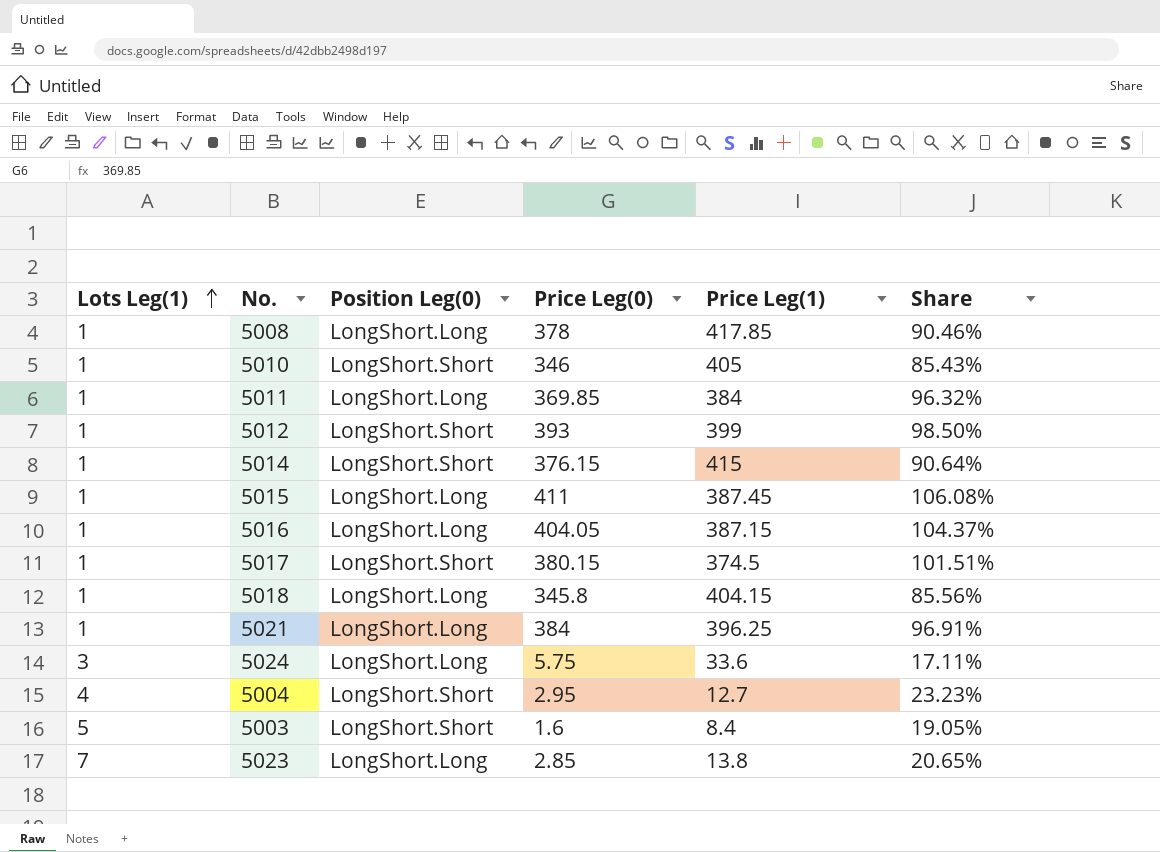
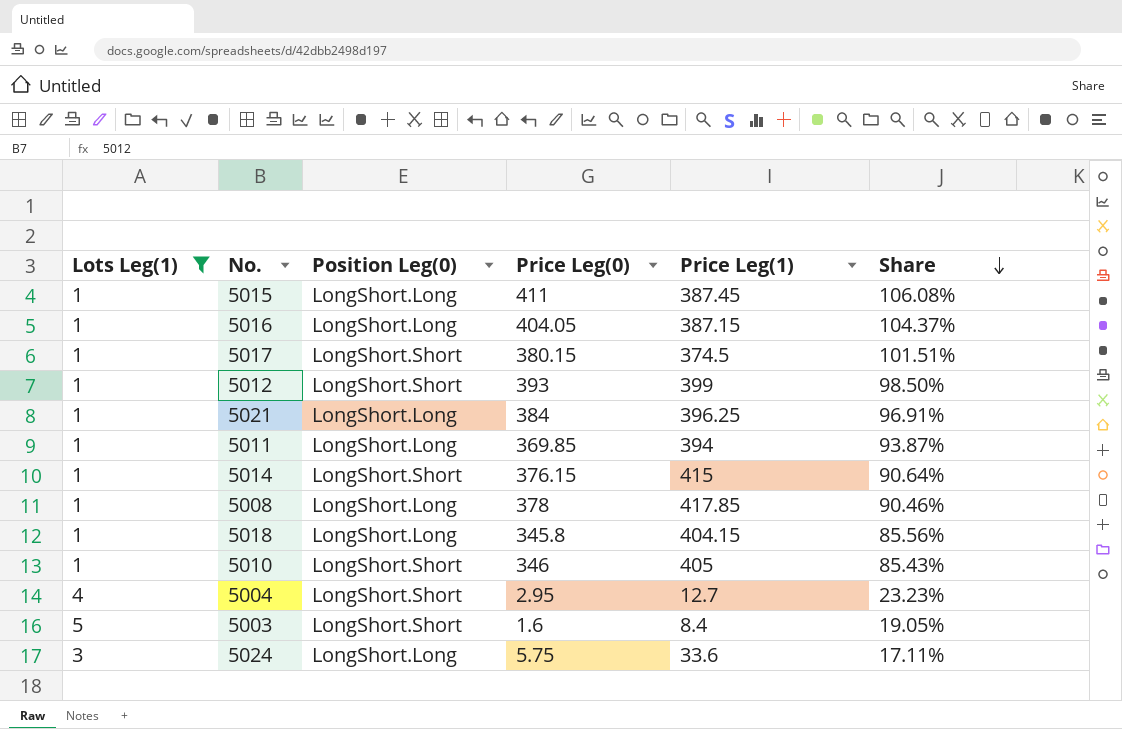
filter: none -> Lots Leg(1) != 7
row order: Lots Leg(1) ascending -> Share descending
5011 | Price Leg(1): 384 -> 394
5011 | Share: 96.32% -> 93.87%

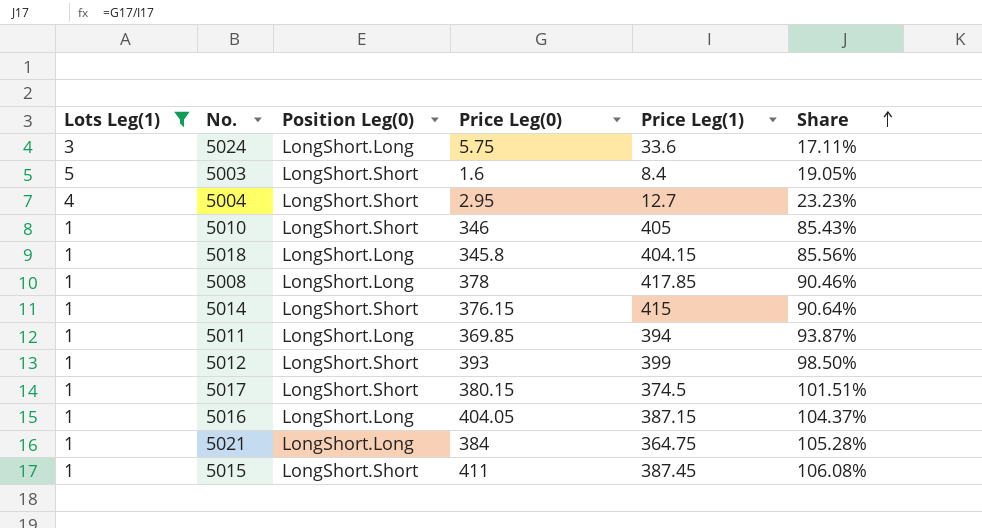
row order: Share descending -> Share ascending
5021 | Price Leg(1): 396.25 -> 364.75
5021 | Share: 96.91% -> 105.28%
5015 | Position Leg(0): LongShort.Long -> LongShort.Short

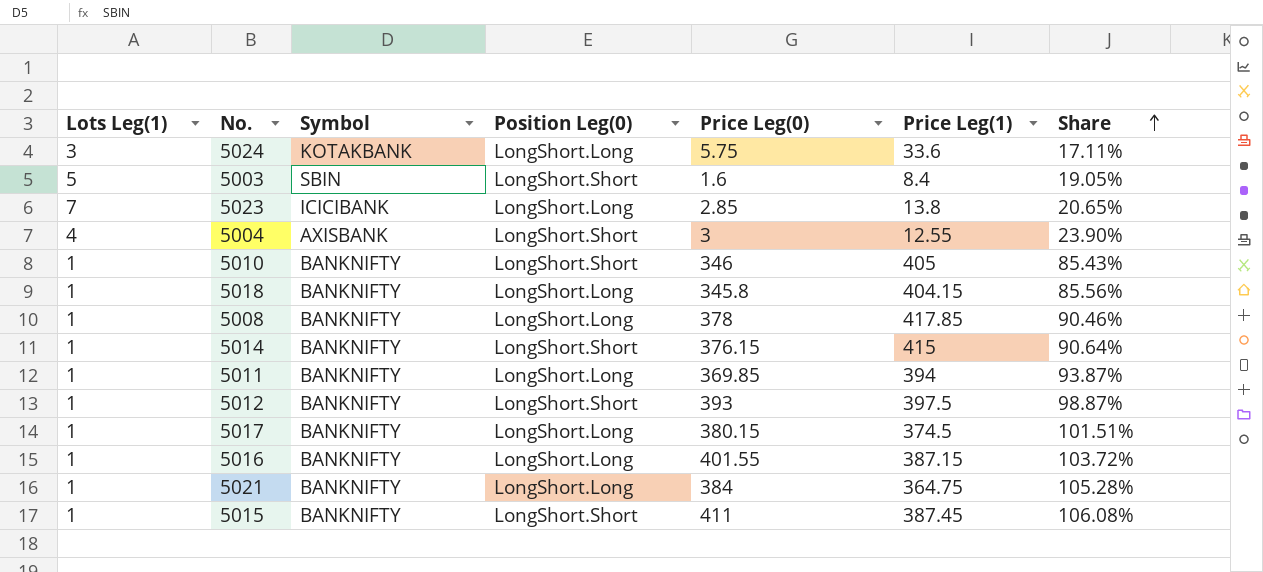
filter: Lots Leg(1) != 7 -> none
column Symbol | position: none -> 3
5004 | Price Leg(0): 2.95 -> 3
5004 | Price Leg(1): 12.7 -> 12.55
5004 | Share: 23.23% -> 23.90%
5012 | Price Leg(1): 399 -> 397.5
5012 | Share: 98.50% -> 98.87%
5017 | Position Leg(0): LongShort.Short -> LongShort.Long
5016 | Price Leg(0): 404.05 -> 401.55
5016 | Share: 104.37% -> 103.72%

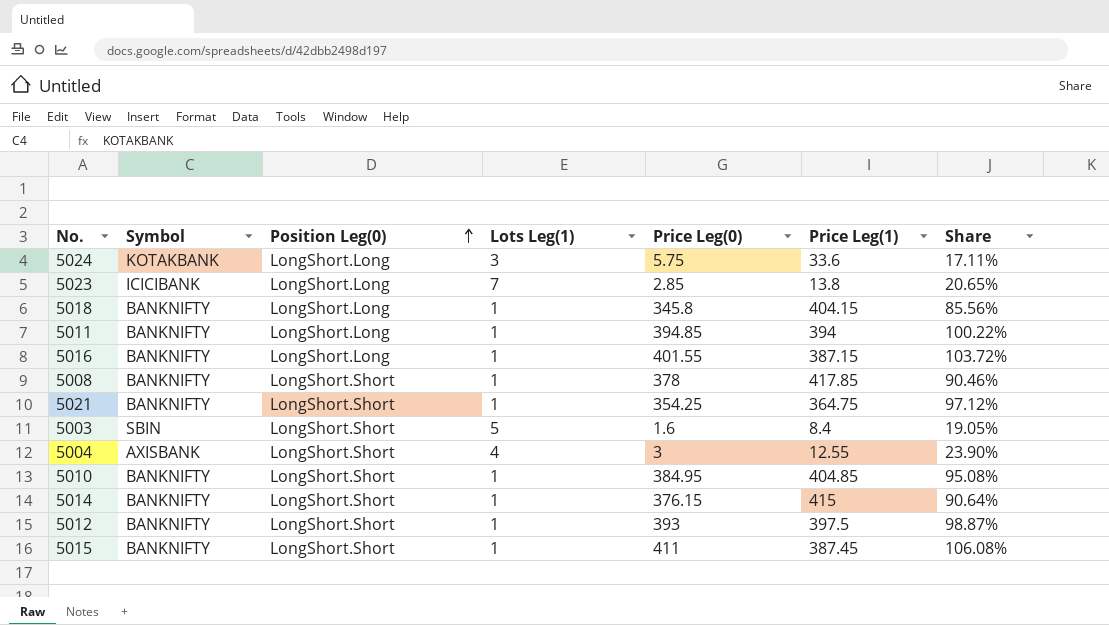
row order: Share ascending -> Position Leg(0) ascending
column Lots Leg(1) | position: 1 -> 4
row 5017: 1 | BANKNIFTY | LongShort.Long | 380.15 | 374.5 | 101.51% -> none
5011 | Price Leg(0): 369.85 -> 394.85
5011 | Share: 93.87% -> 100.22%
5008 | Position Leg(0): LongShort.Long -> LongShort.Short
5021 | Position Leg(0): LongShort.Long -> LongShort.Short
5021 | Price Leg(0): 384 -> 354.25
5021 | Share: 105.28% -> 97.12%
5010 | Price Leg(0): 346 -> 384.95
5010 | Price Leg(1): 405 -> 404.85
5010 | Share: 85.43% -> 95.08%

